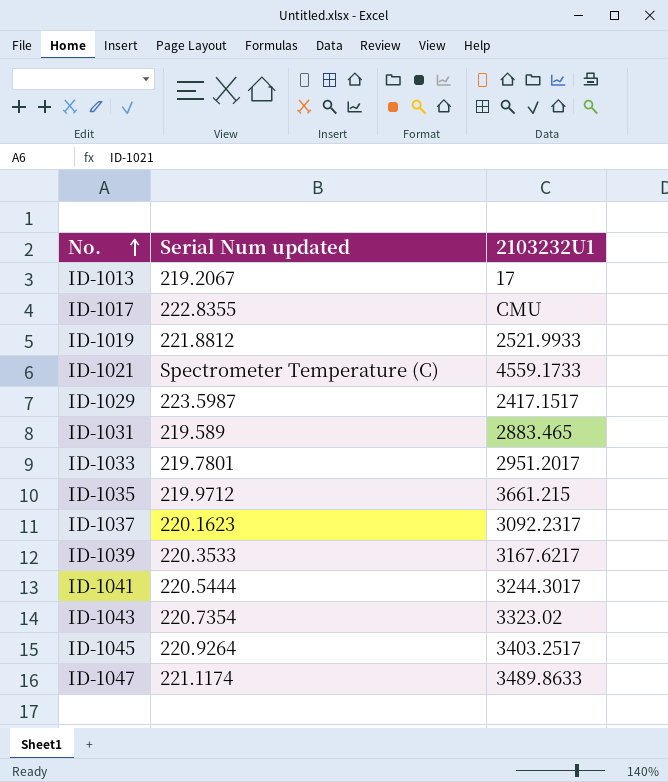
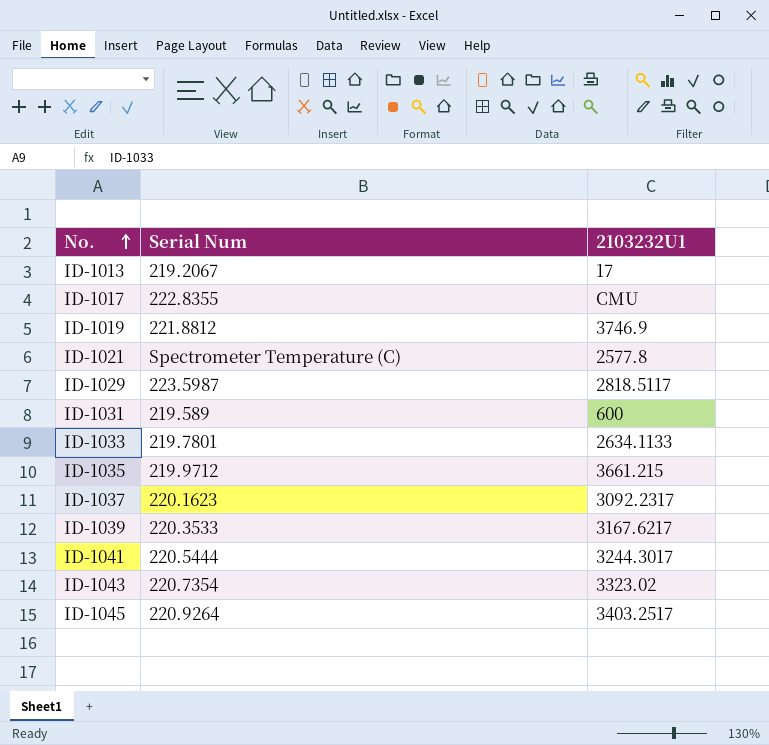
column name: Serial Num updated -> Serial Num
row ID-1047: 221.1174 | 3489.8633 -> none
ID-1019 | 2103232U1: 2521.9933 -> 3746.9
ID-1021 | 2103232U1: 4559.1733 -> 2577.8
ID-1029 | 2103232U1: 2417.1517 -> 2818.5117
ID-1031 | 2103232U1: 2883.465 -> 600
ID-1033 | 2103232U1: 2951.2017 -> 2634.1133

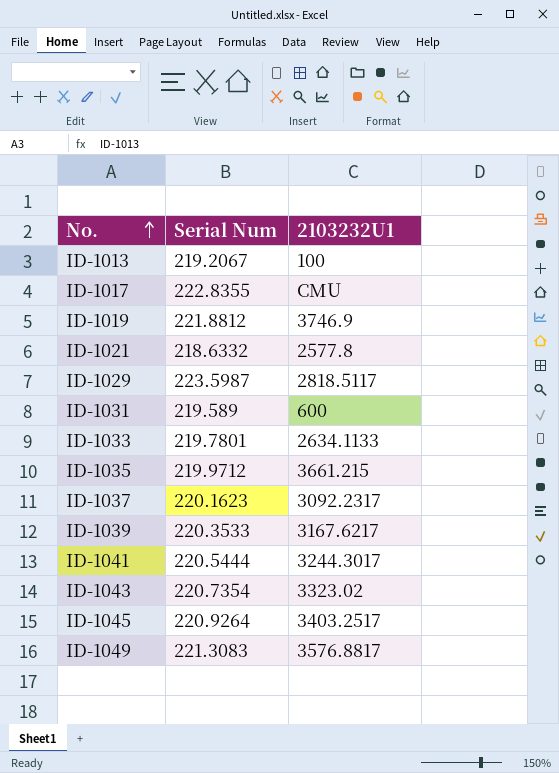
ID-1013 | 2103232U1: 17 -> 100
ID-1021 | Serial Num: Spectrometer Temperature (C) -> 218.6332
row ID-1049: none -> 221.3083 | 3576.8817

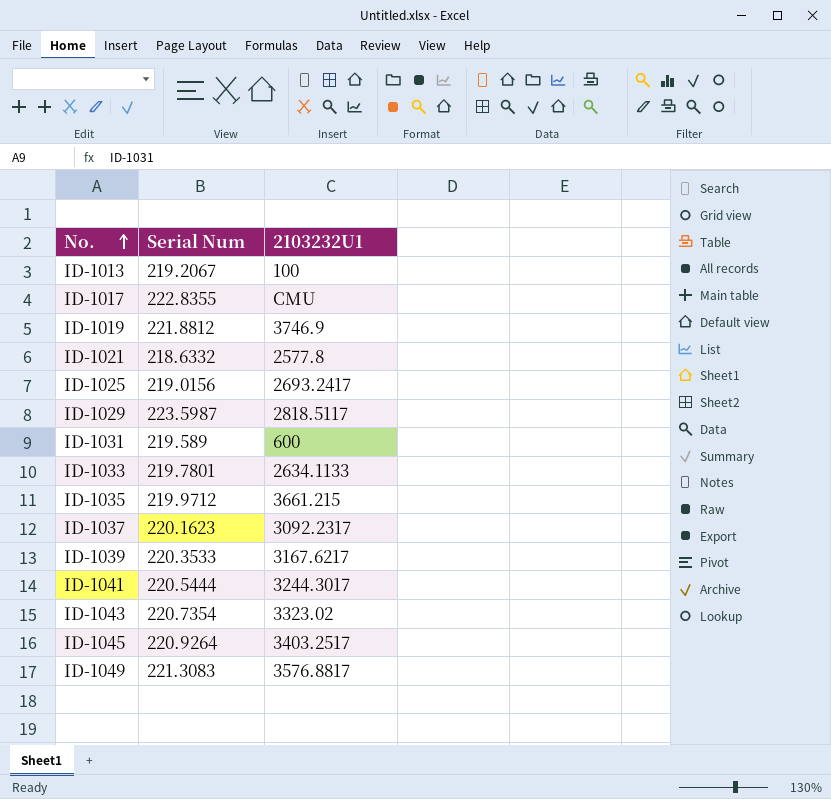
row ID-1025: none -> 219.0156 | 2693.2417

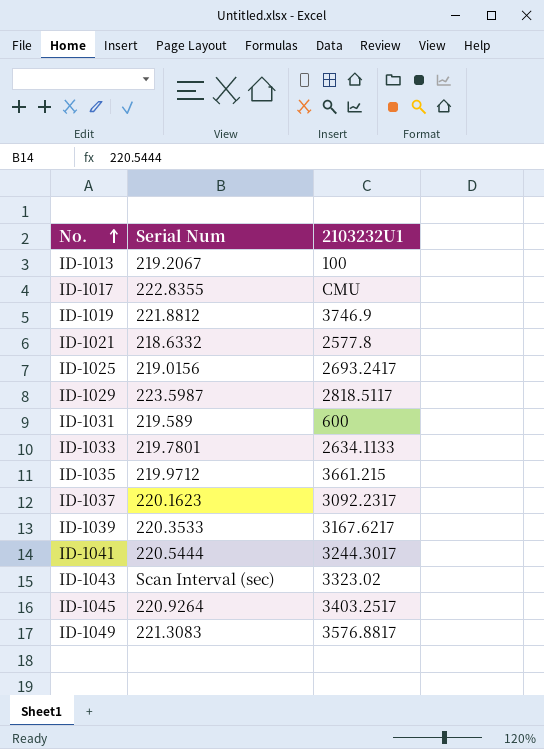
ID-1043 | Serial Num: 220.7354 -> Scan Interval (sec)

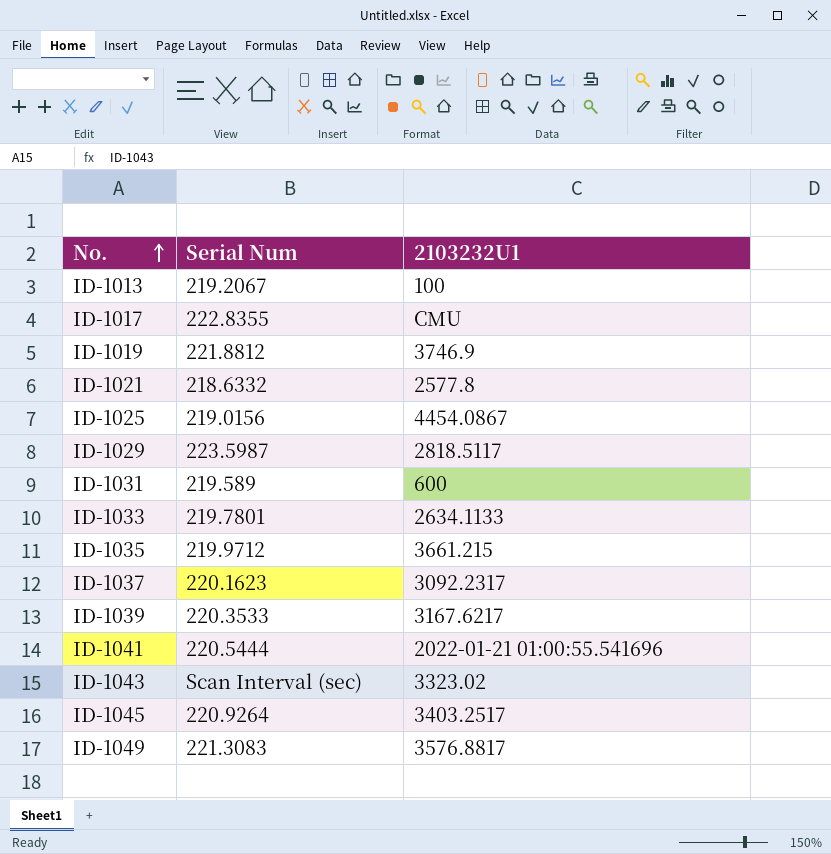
ID-1025 | 2103232U1: 2693.2417 -> 4454.0867
ID-1041 | 2103232U1: 3244.3017 -> 2022-01-21 01:00:55.541696

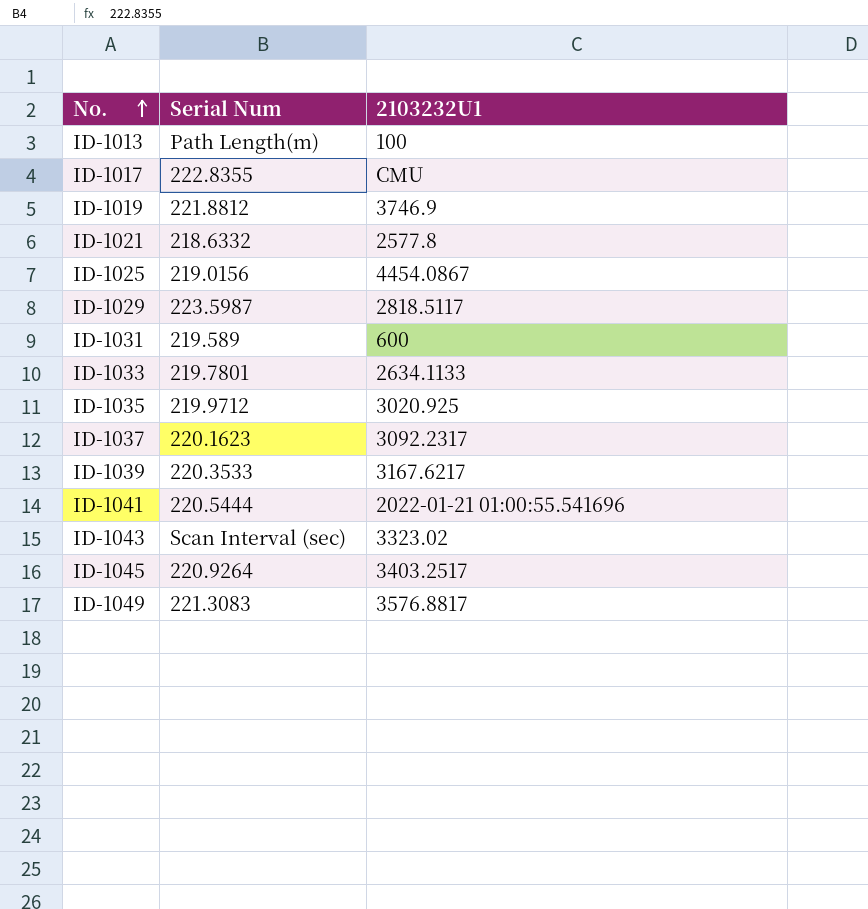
ID-1013 | Serial Num: 219.2067 -> Path Length(m)
ID-1035 | 2103232U1: 3661.215 -> 3020.925

